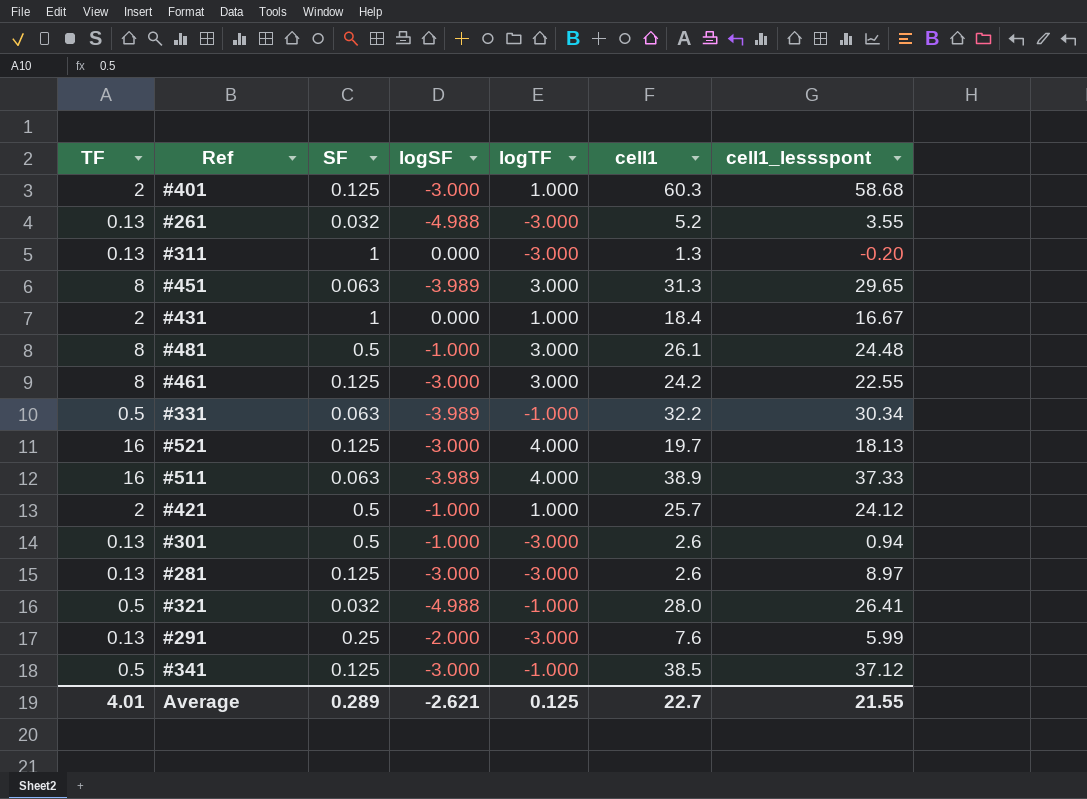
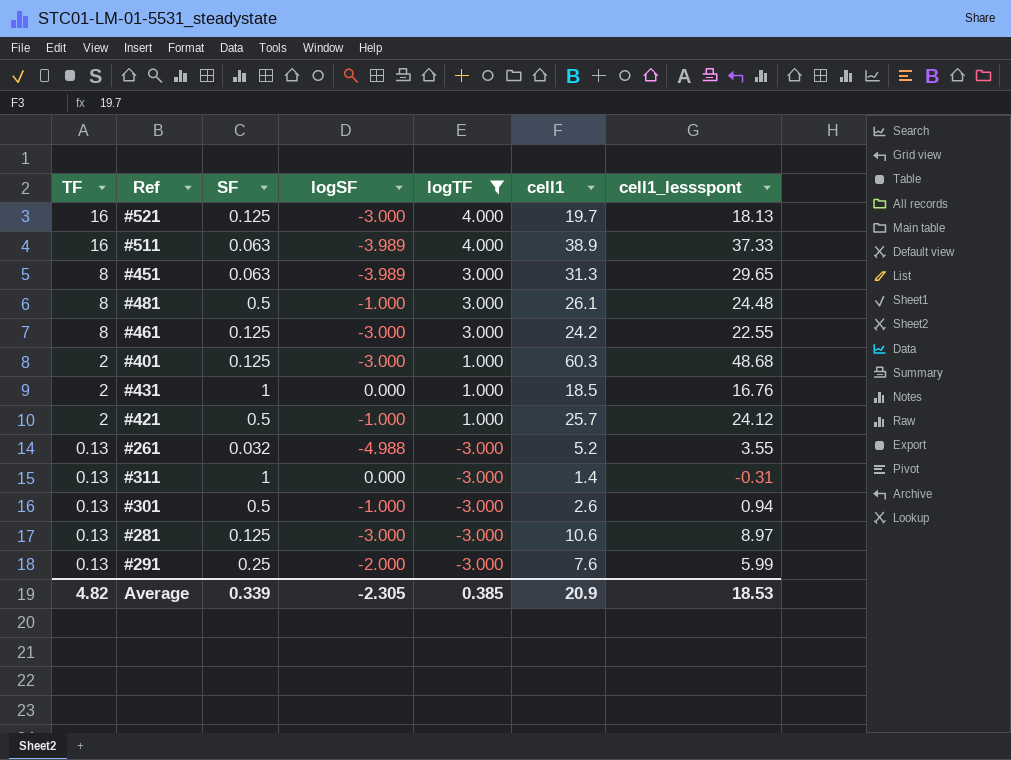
filter: none -> logTF != -1.000
row order: none -> TF descending
#401 | cell1_lessspont: 58.68 -> 48.68
#431 | cell1: 18.4 -> 18.5
#431 | cell1_lessspont: 16.67 -> 16.76
#311 | cell1: 1.3 -> 1.4
#311 | cell1_lessspont: -0.20 -> -0.31
#281 | cell1: 2.6 -> 10.6
Average | TF: 4.01 -> 4.82
Average | SF: 0.289 -> 0.339
Average | logSF: -2.621 -> -2.305
Average | logTF: 0.125 -> 0.385
Average | cell1: 22.7 -> 20.9
Average | cell1_lessspont: 21.55 -> 18.53

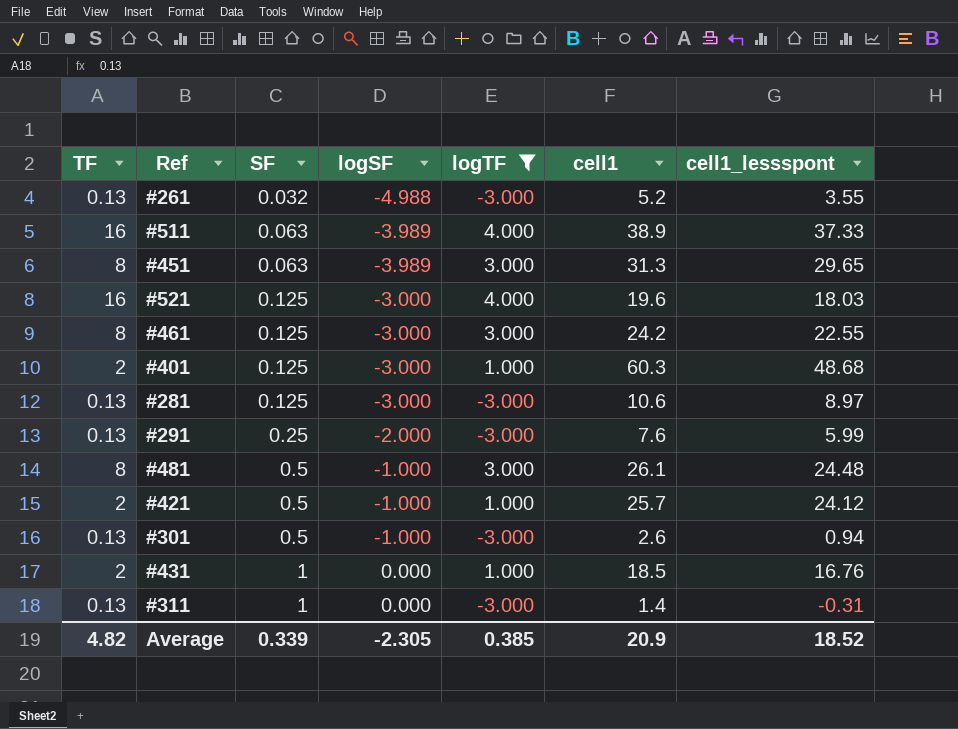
row order: TF descending -> SF ascending
#521 | cell1: 19.7 -> 19.6
#521 | cell1_lessspont: 18.13 -> 18.03
Average | cell1_lessspont: 18.53 -> 18.52

